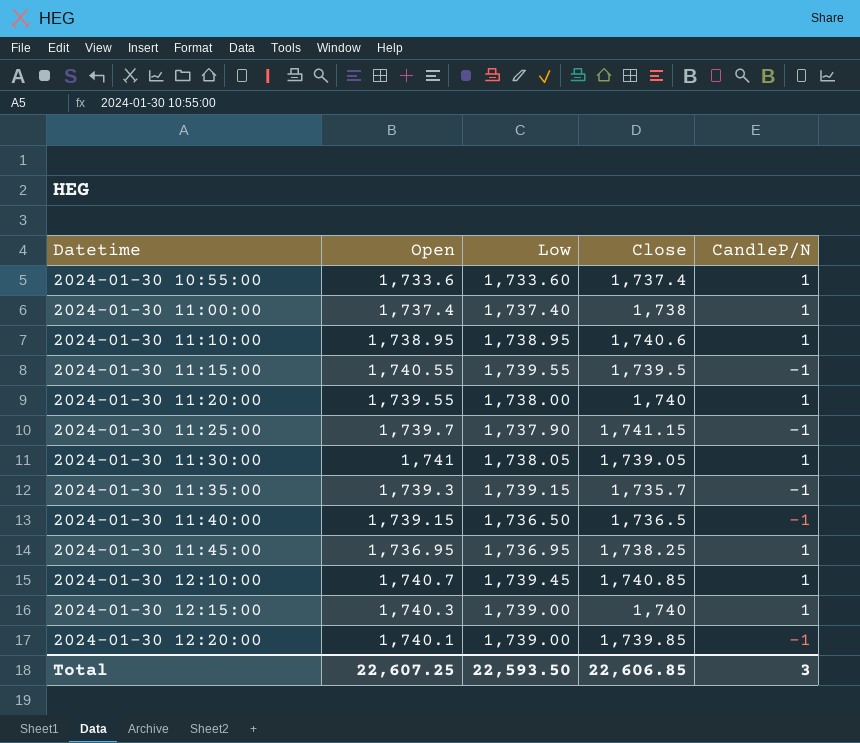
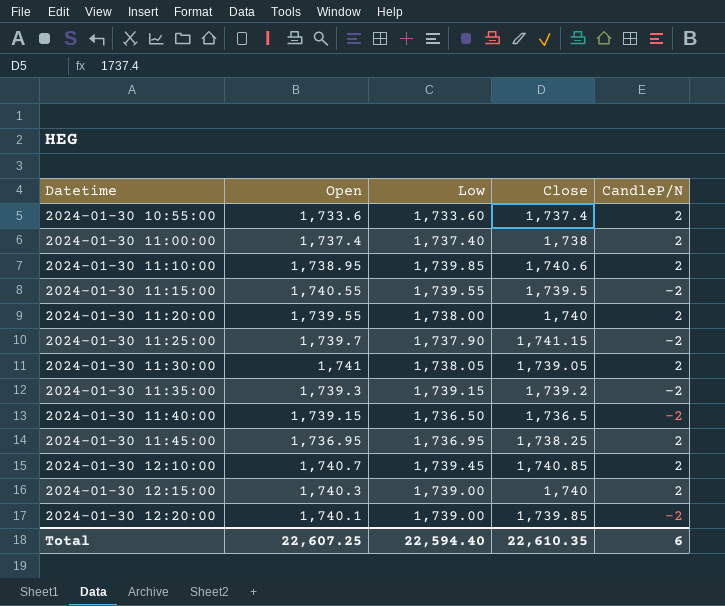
2024-01-30 10:55:00 | CandleP/N: 1 -> 2
2024-01-30 11:00:00 | CandleP/N: 1 -> 2
2024-01-30 11:10:00 | Low: 1,738.95 -> 1,739.85
2024-01-30 11:10:00 | CandleP/N: 1 -> 2
2024-01-30 11:15:00 | CandleP/N: -1 -> -2
2024-01-30 11:20:00 | CandleP/N: 1 -> 2
2024-01-30 11:25:00 | CandleP/N: -1 -> -2
2024-01-30 11:30:00 | CandleP/N: 1 -> 2
2024-01-30 11:35:00 | Close: 1,735.7 -> 1,739.2
2024-01-30 11:35:00 | CandleP/N: -1 -> -2
2024-01-30 11:40:00 | CandleP/N: -1 -> -2
2024-01-30 11:45:00 | CandleP/N: 1 -> 2
2024-01-30 12:10:00 | CandleP/N: 1 -> 2
2024-01-30 12:15:00 | CandleP/N: 1 -> 2
2024-01-30 12:20:00 | CandleP/N: -1 -> -2
Total | Low: 22,593.50 -> 22,594.40
Total | Close: 22,606.85 -> 22,610.35
Total | CandleP/N: 3 -> 6

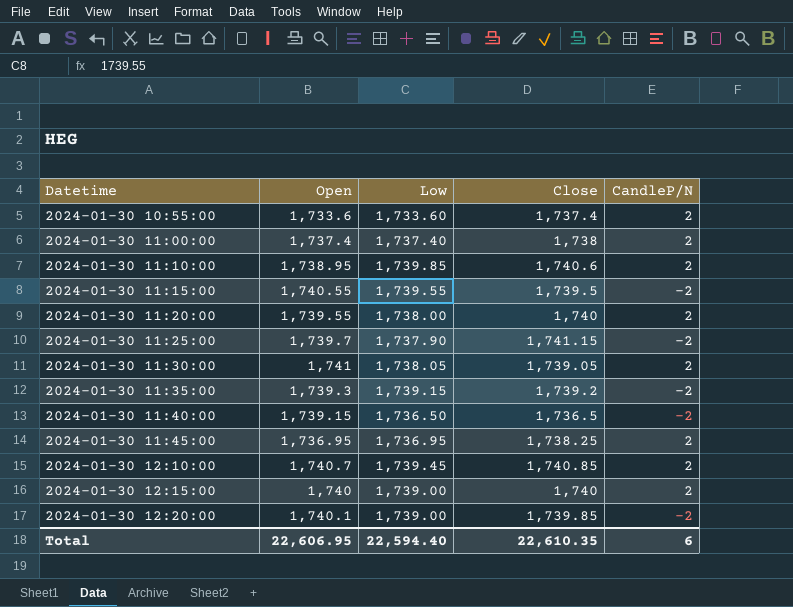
2024-01-30 12:15:00 | Open: 1,740.3 -> 1,740
Total | Open: 22,607.25 -> 22,606.95

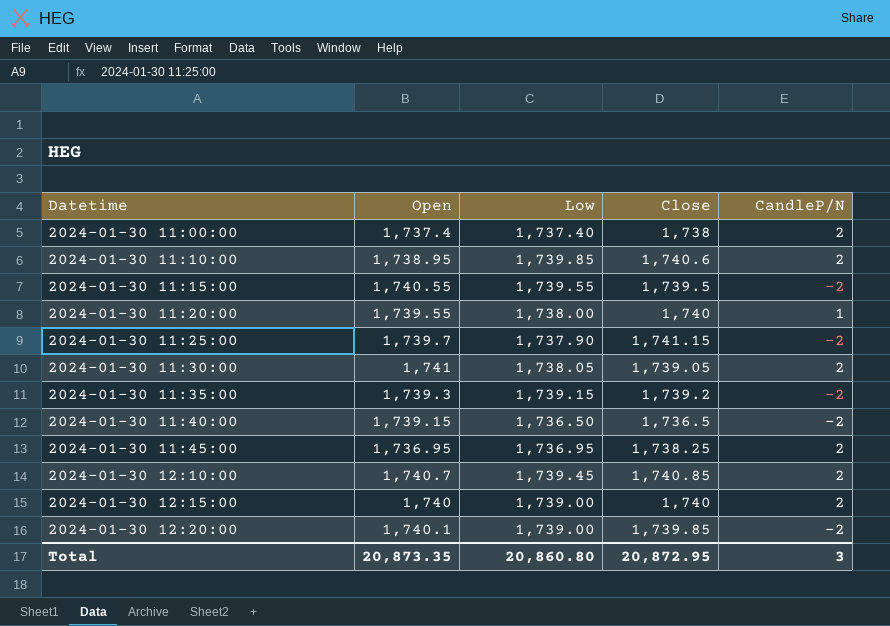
row 2024-01-30 10:55:00: 1,733.6 | 1,733.60 | 1,737.4 | 2 -> none
2024-01-30 11:20:00 | CandleP/N: 2 -> 1
Total | Open: 22,606.95 -> 20,873.35
Total | Low: 22,594.40 -> 20,860.80
Total | Close: 22,610.35 -> 20,872.95
Total | CandleP/N: 6 -> 3

